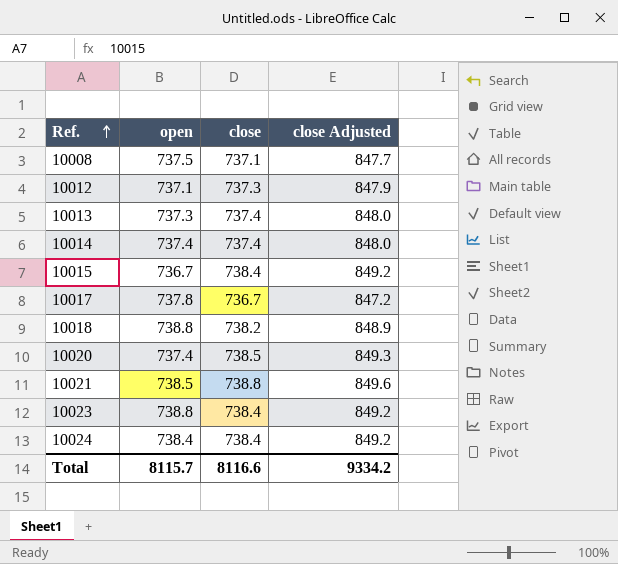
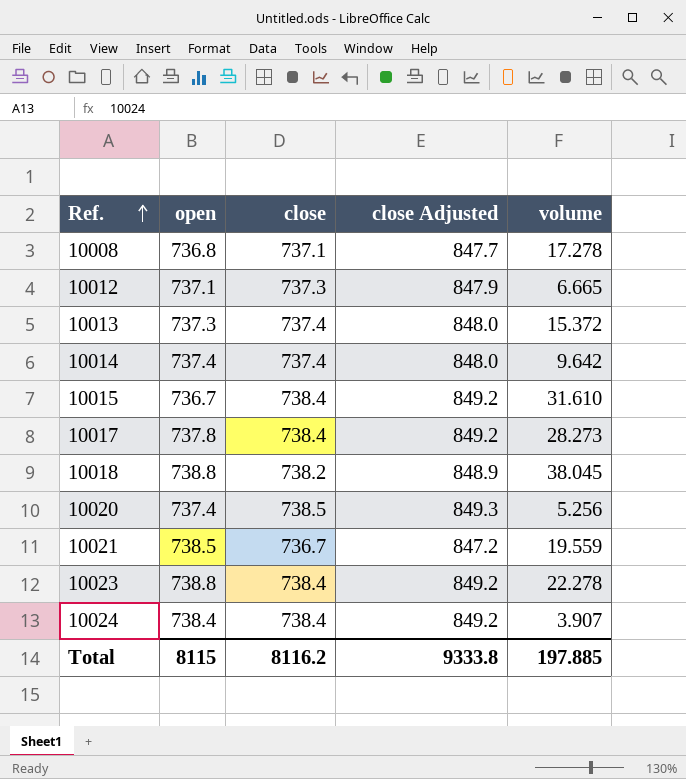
column volume | position: none -> 5
10008 | open: 737.5 -> 736.8
10017 | close: 736.7 -> 738.4
10017 | close Adjusted: 847.2 -> 849.2
10021 | close: 738.8 -> 736.7
10021 | close Adjusted: 849.6 -> 847.2
Total | open: 8115.7 -> 8115
Total | close: 8116.6 -> 8116.2
Total | close Adjusted: 9334.2 -> 9333.8

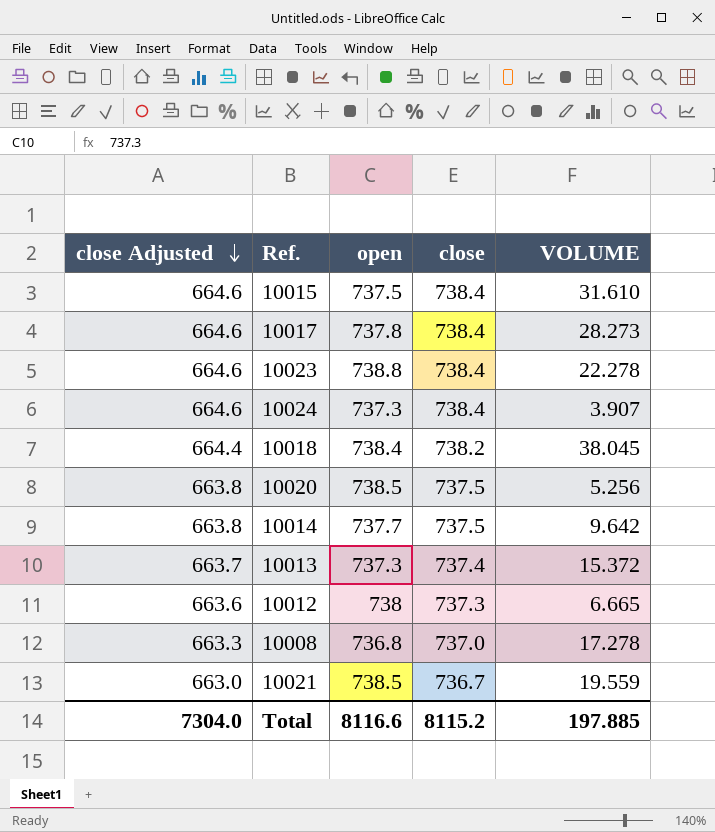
row order: Ref. ascending -> close Adjusted descending
column close Adjusted | formula: [close] * 1.15 -> [close] * 0.9
column close Adjusted | position: 4 -> 1
column name: volume -> VOLUME
10015 | open: 736.7 -> 737.5
10024 | open: 738.4 -> 737.3
10018 | open: 738.8 -> 738.4
10020 | open: 737.4 -> 738.5
10020 | close: 738.5 -> 737.5
10014 | open: 737.4 -> 737.7
10014 | close: 737.4 -> 737.5
10012 | open: 737.1 -> 738
10008 | close: 737.1 -> 737.0
Total | close Adjusted: 9333.8 -> 7304.0
Total | open: 8115 -> 8116.6
Total | close: 8116.2 -> 8115.2

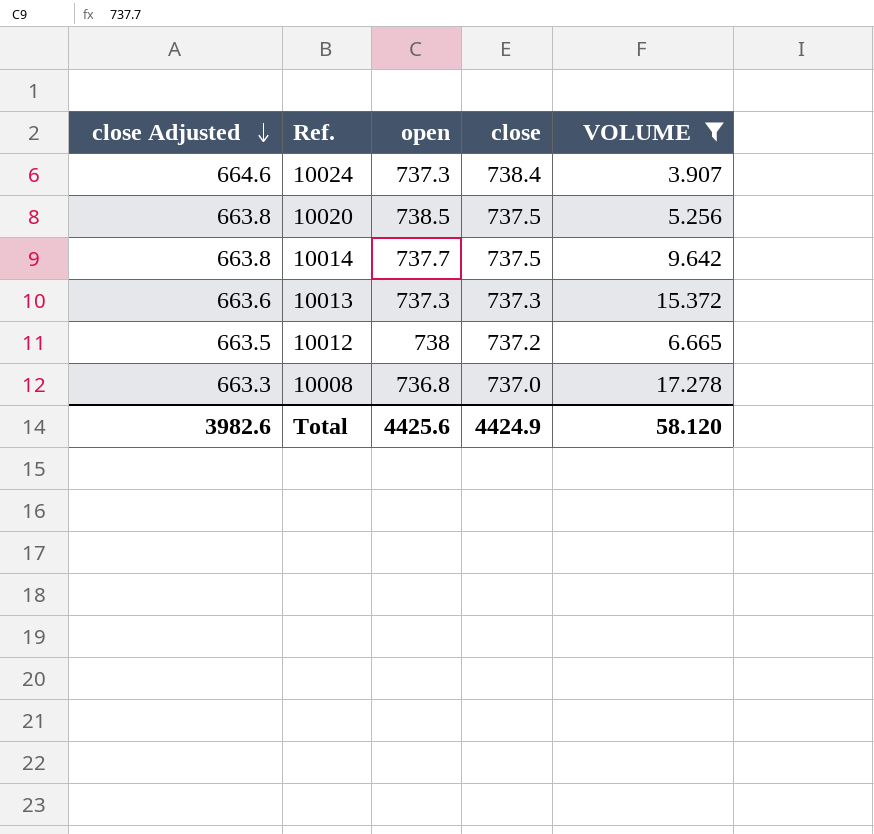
filter: none -> VOLUME <= 17.278
10013 | close Adjusted: 663.7 -> 663.6
10013 | close: 737.4 -> 737.3
10012 | close Adjusted: 663.6 -> 663.5
10012 | close: 737.3 -> 737.2
Total | close Adjusted: 7304.0 -> 3982.6
Total | open: 8116.6 -> 4425.6
Total | close: 8115.2 -> 4424.9
Total | VOLUME: 197.885 -> 58.120

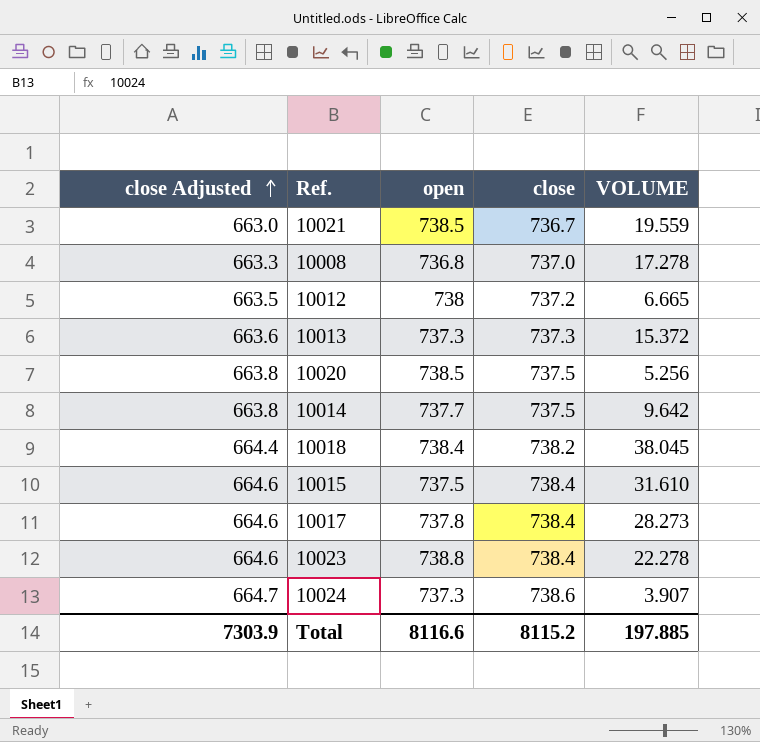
filter: VOLUME <= 17.278 -> none
row order: close Adjusted descending -> close Adjusted ascending
10024 | close Adjusted: 664.6 -> 664.7
10024 | close: 738.4 -> 738.6
Total | close Adjusted: 3982.6 -> 7303.9
Total | open: 4425.6 -> 8116.6
Total | close: 4424.9 -> 8115.2
Total | VOLUME: 58.120 -> 197.885

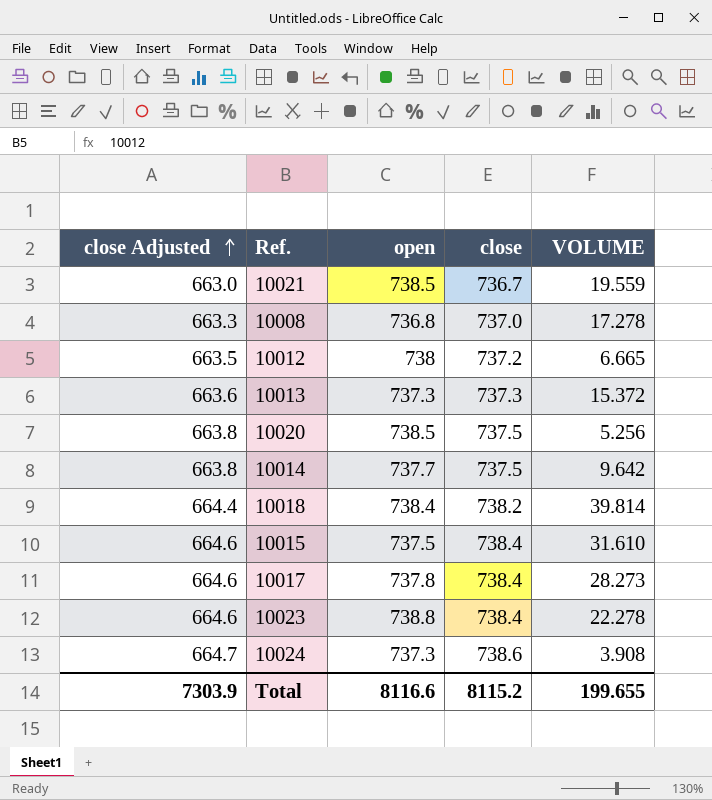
10018 | VOLUME: 38.045 -> 39.814
10024 | VOLUME: 3.907 -> 3.908
Total | VOLUME: 197.885 -> 199.655

